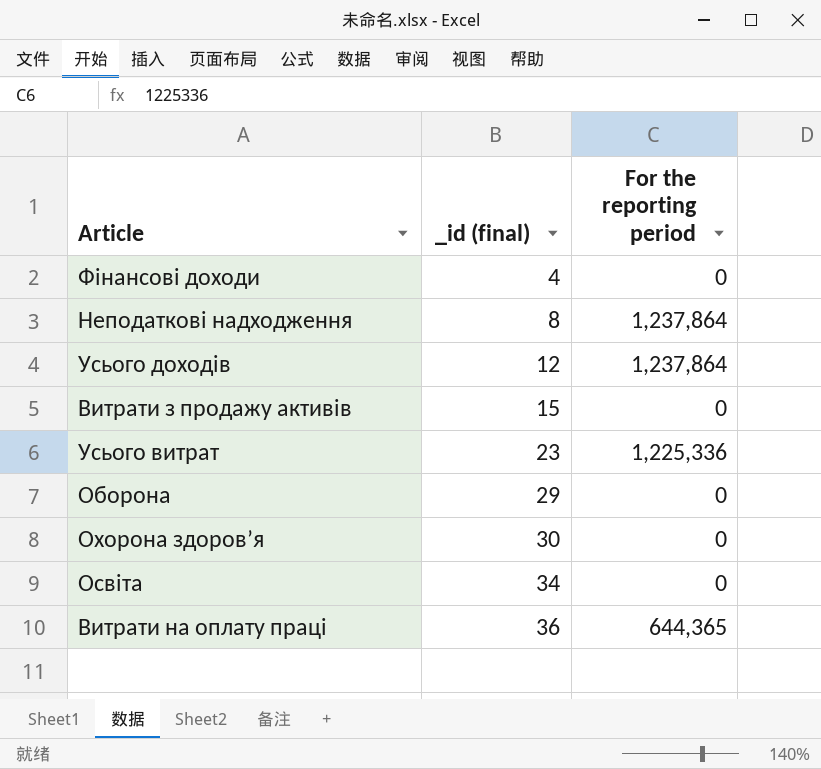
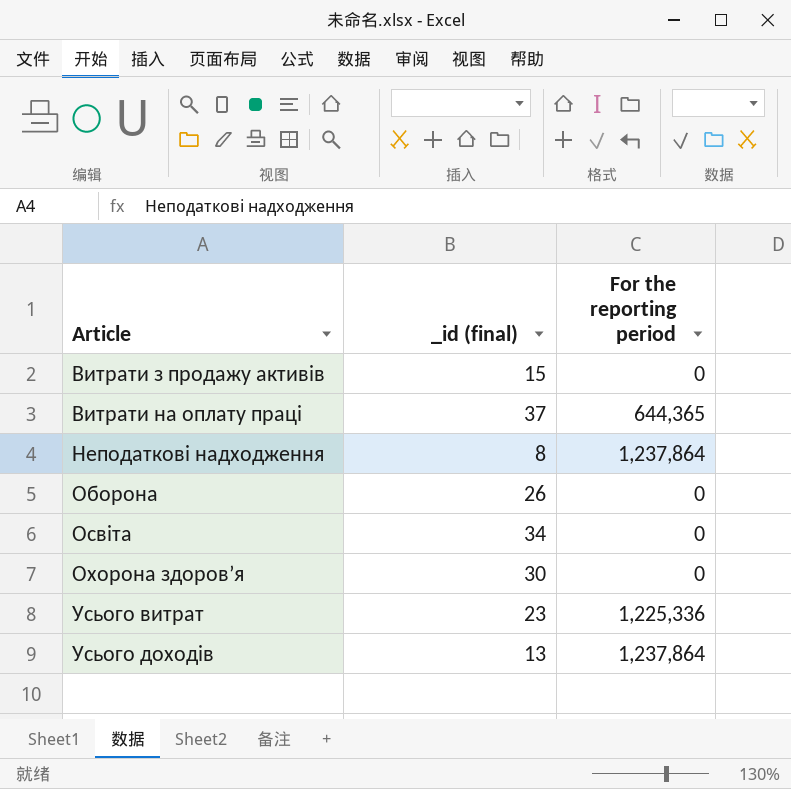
row order: _id (final) ascending -> Article ascending
row Фінансові доходи: 4 | 0 -> none
Витрати на оплату праці | _id (final): 36 -> 37
Оборона | _id (final): 29 -> 26
Усього доходів | _id (final): 12 -> 13

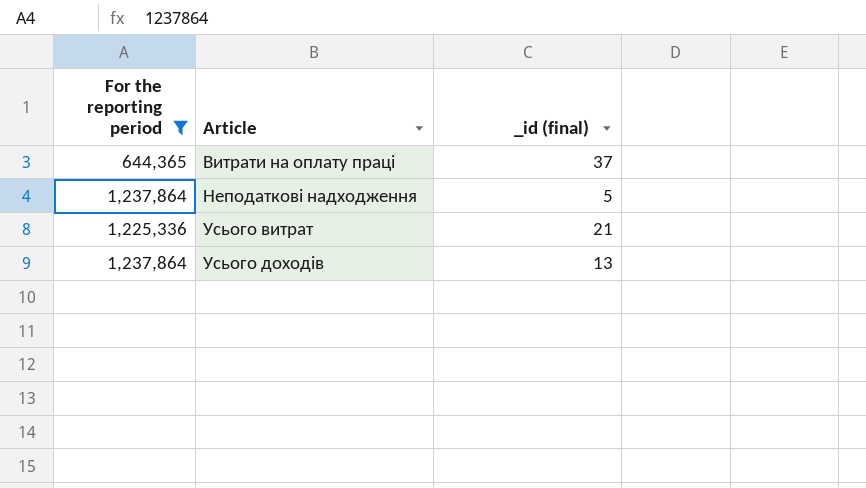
filter: none -> For the reporting period != 0
column For the reporting period | position: 3 -> 1
Неподаткові надходження | _id (final): 8 -> 5
Усього витрат | _id (final): 23 -> 21

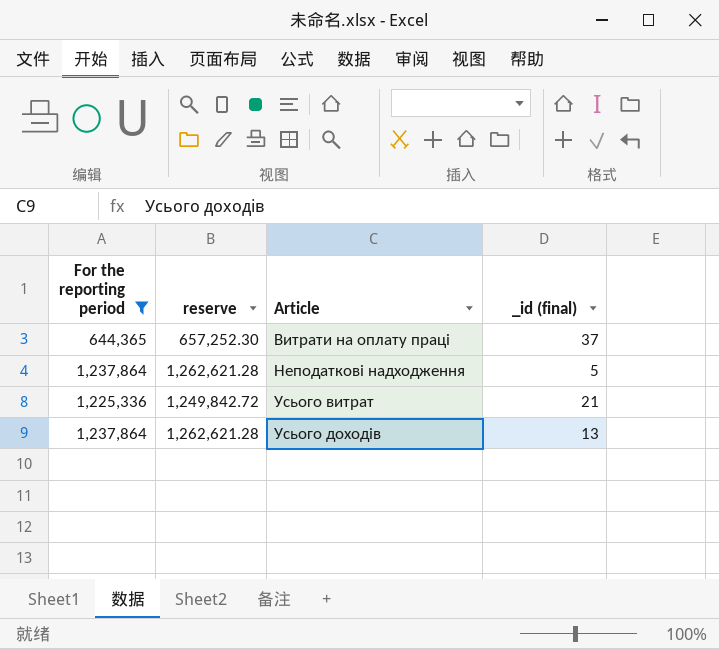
column reserve | formula: none -> [For the reporting period] * 1.02

